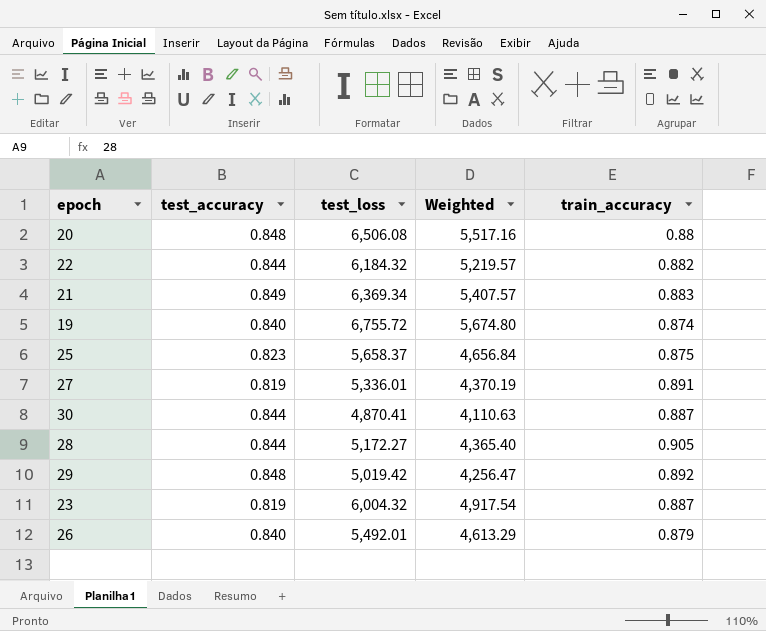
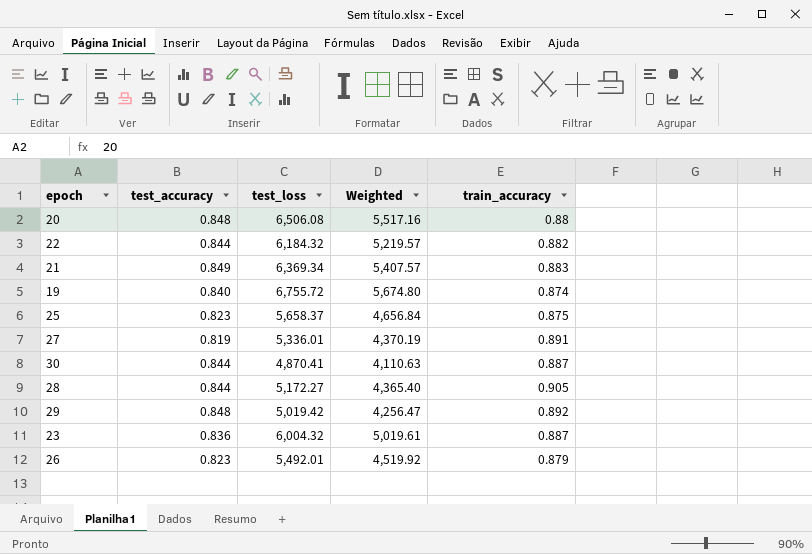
23 | test_accuracy: 0.819 -> 0.836
23 | Weighted: 4,917.54 -> 5,019.61
26 | test_accuracy: 0.840 -> 0.823
26 | Weighted: 4,613.29 -> 4,519.92

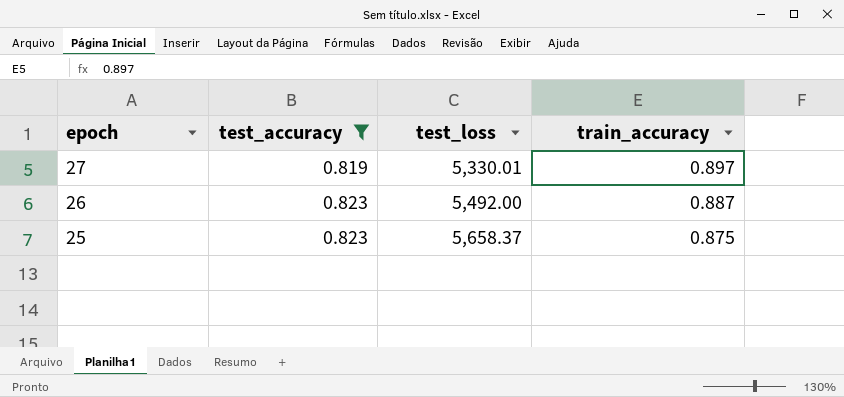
filter: none -> test_accuracy <= 0.823
row order: none -> epoch descending
column Weighted | formula: [test_accuracy] * [test_loss] -> none
27 | test_loss: 5,336.01 -> 5,330.01
27 | train_accuracy: 0.891 -> 0.897
26 | test_loss: 5,492.01 -> 5,492.00
26 | train_accuracy: 0.879 -> 0.887

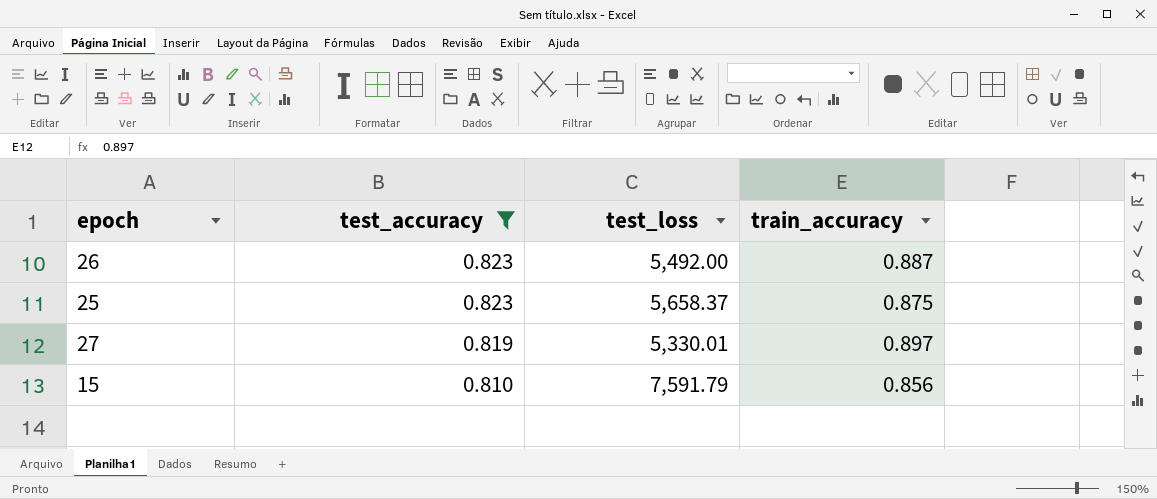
row order: epoch descending -> test_accuracy descending
row 15: none -> 0.810 | 7,591.79 | 0.856

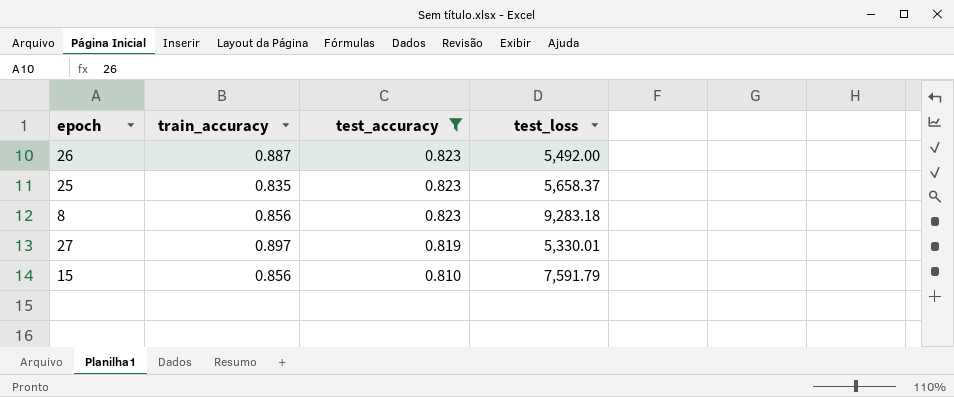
column train_accuracy | position: 4 -> 2
25 | train_accuracy: 0.875 -> 0.835
row 8: none -> 0.856 | 0.823 | 9,283.18

